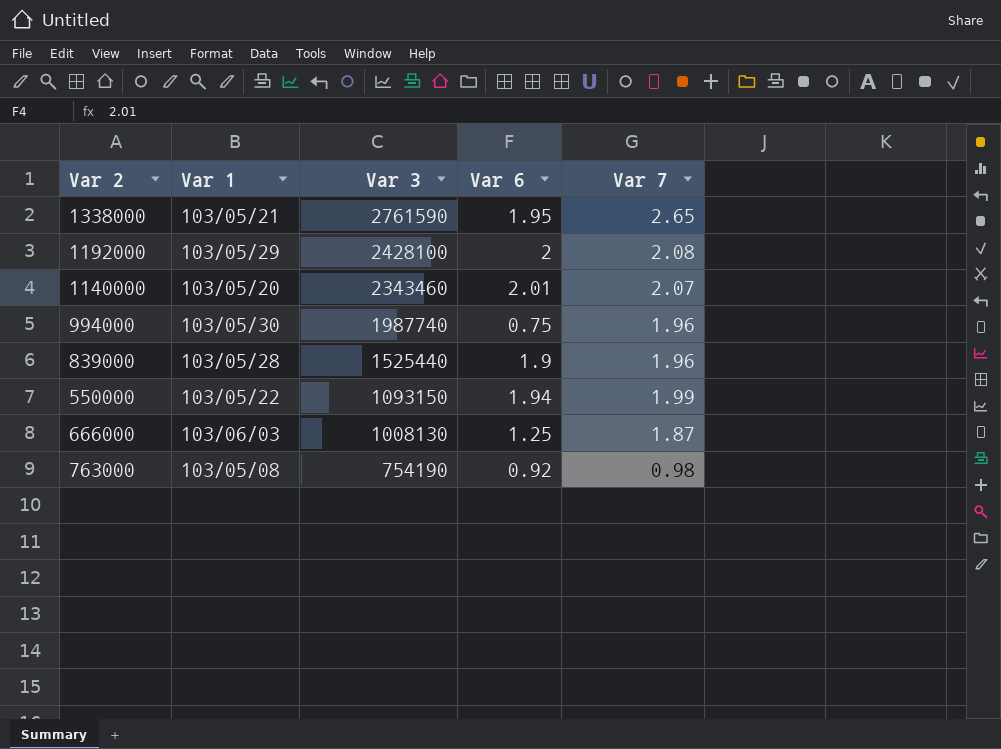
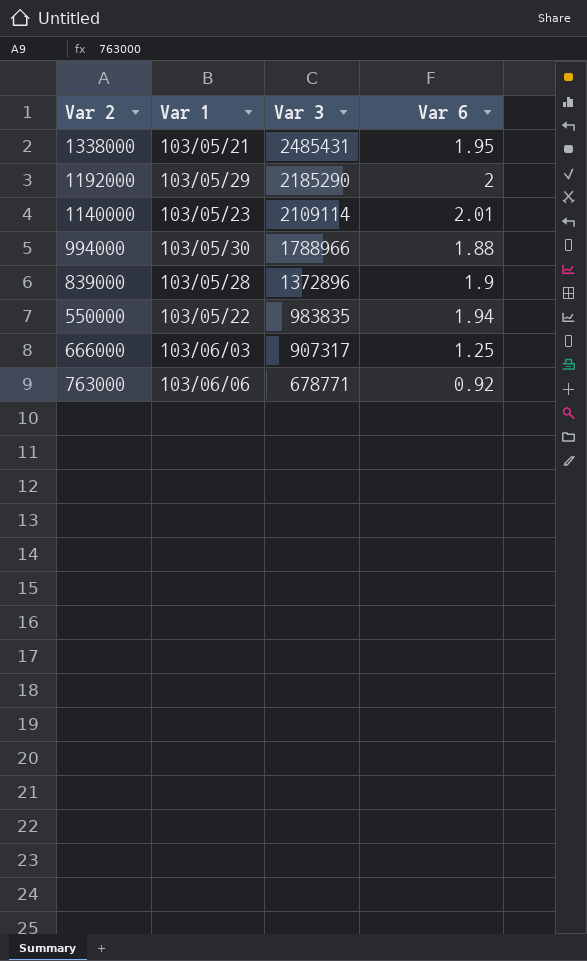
column Var 7 | position: 5 -> none
1338000 | Var 3: 2761590 -> 2485431
1192000 | Var 3: 2428100 -> 2185290
1140000 | Var 1: 103/05/20 -> 103/05/23
1140000 | Var 3: 2343460 -> 2109114
994000 | Var 3: 1987740 -> 1788966
994000 | Var 6: 0.75 -> 1.88
839000 | Var 3: 1525440 -> 1372896
550000 | Var 3: 1093150 -> 983835
666000 | Var 3: 1008130 -> 907317
763000 | Var 1: 103/05/08 -> 103/06/06
763000 | Var 3: 754190 -> 678771

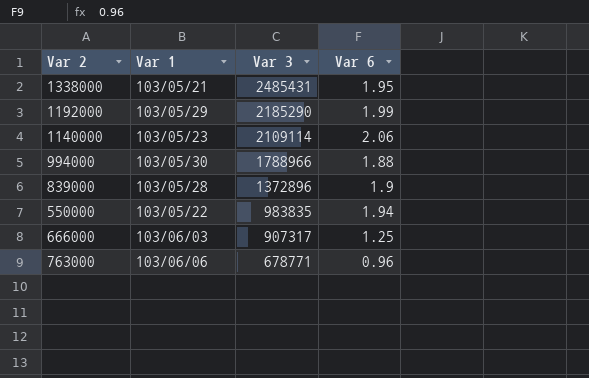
1192000 | Var 6: 2 -> 1.99
1140000 | Var 6: 2.01 -> 2.06
763000 | Var 6: 0.92 -> 0.96

